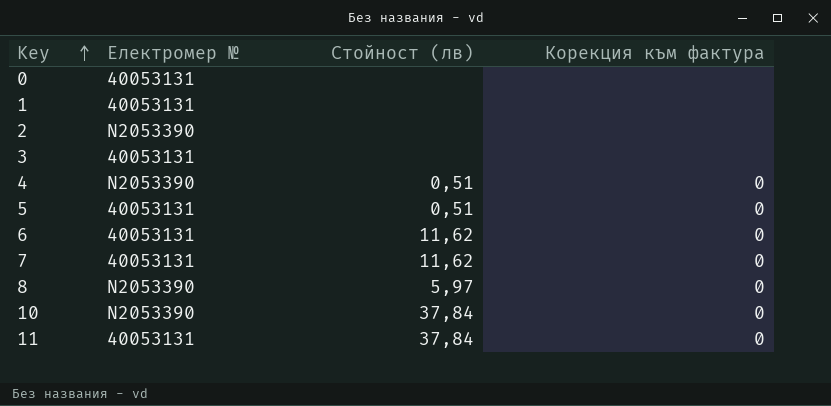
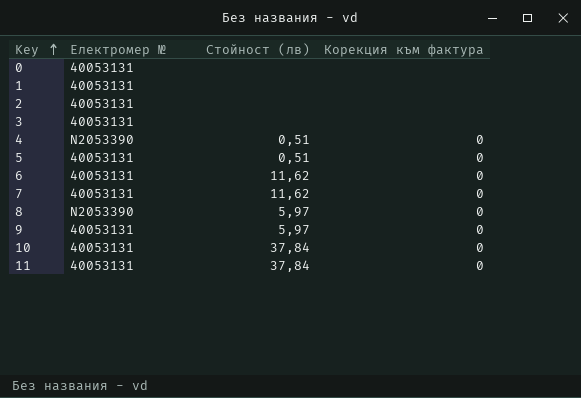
2 | Електромер №: N2053390 -> 40053131
row 9: none -> 40053131 | 5,97 | 0
10 | Електромер №: N2053390 -> 40053131

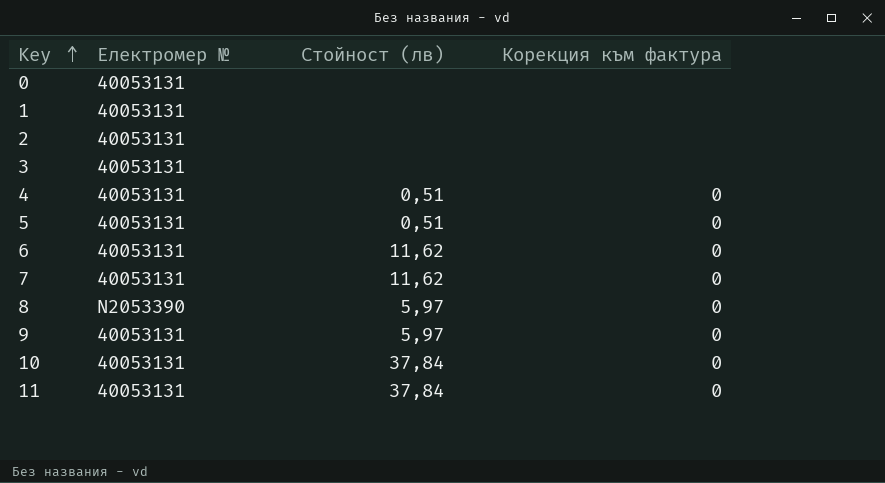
4 | Електромер №: N2053390 -> 40053131

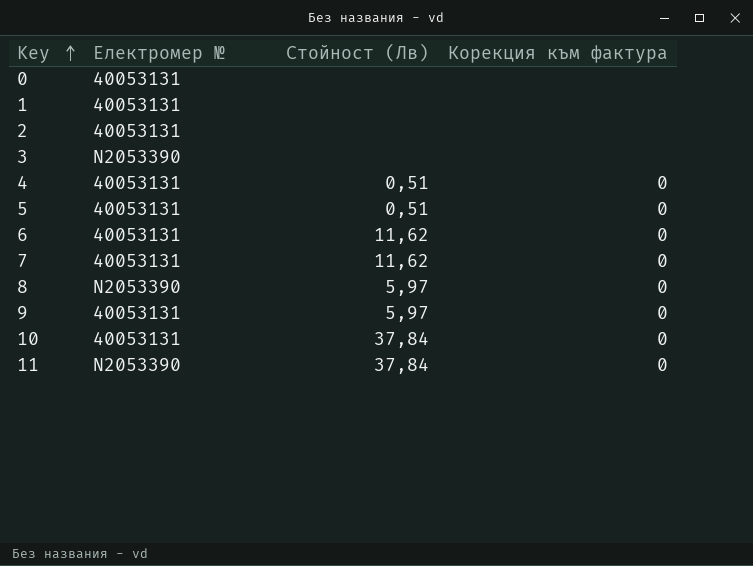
column name: Стойност (лв) -> Стойност (Лв)
3 | Електромер №: 40053131 -> N2053390
11 | Електромер №: 40053131 -> N2053390

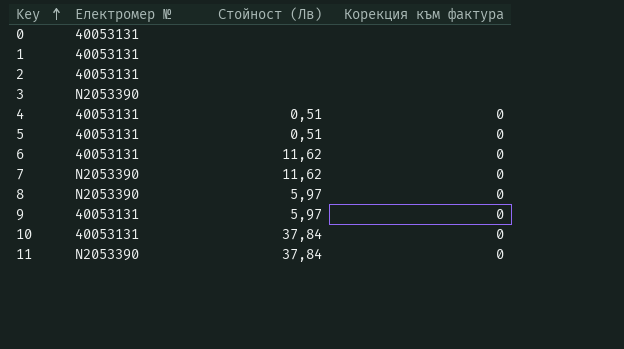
7 | Електромер №: 40053131 -> N2053390

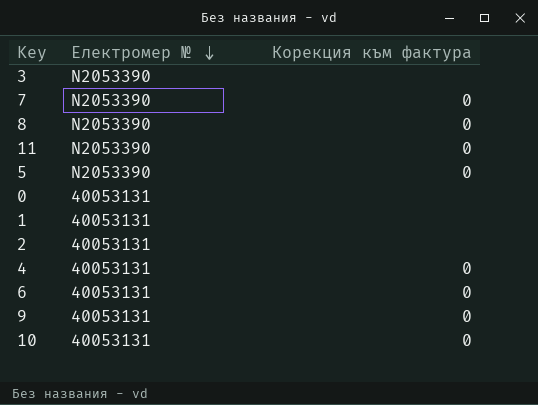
row order: Key ascending -> Електромер № descending
column Стойност (Лв) | position: 3 -> none
5 | Електромер №: 40053131 -> N2053390

